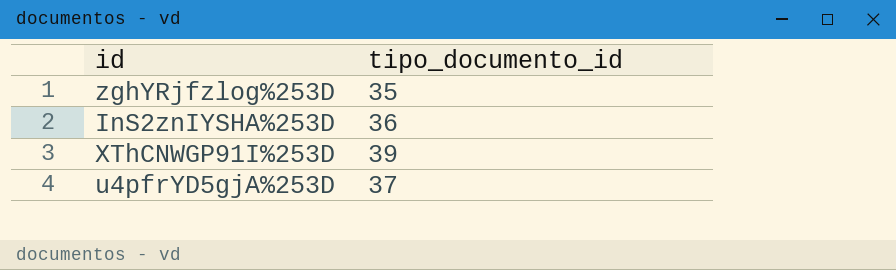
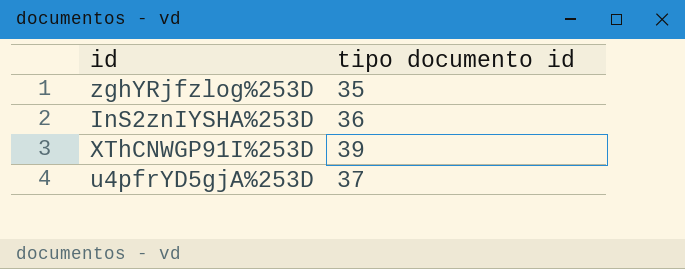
column name: tipo_documento_id -> tipo documento id

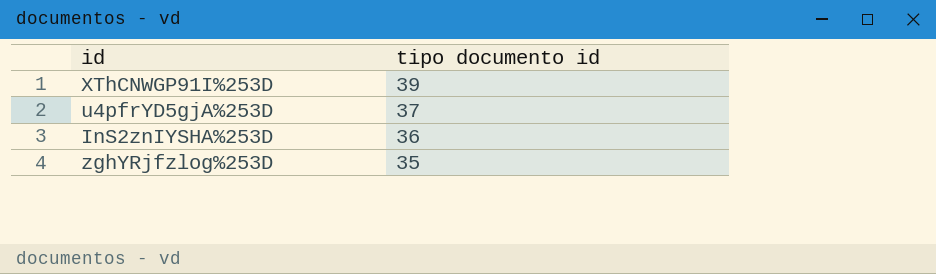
row order: none -> tipo documento id descending

